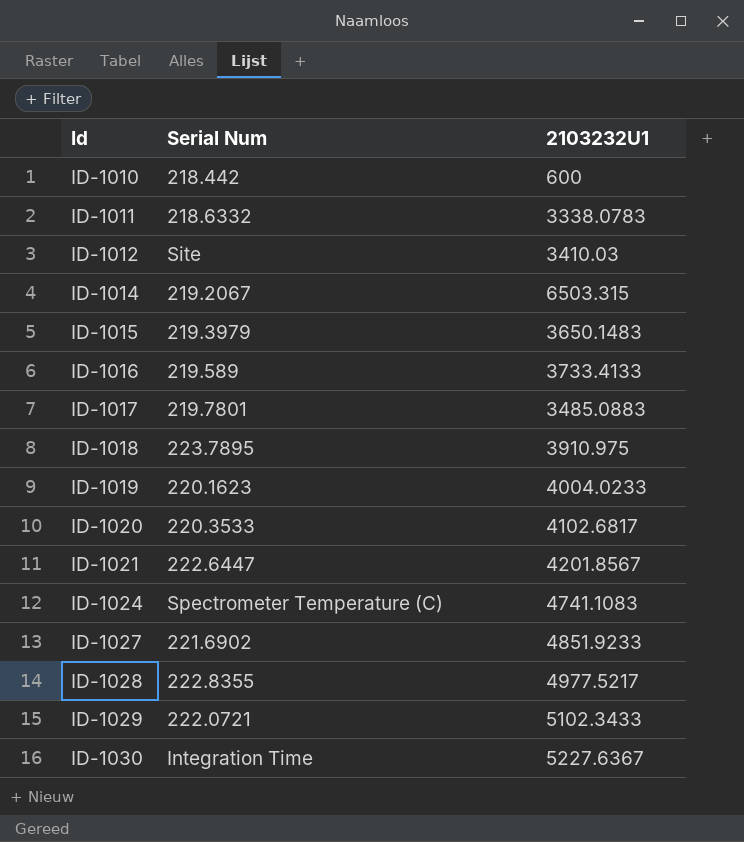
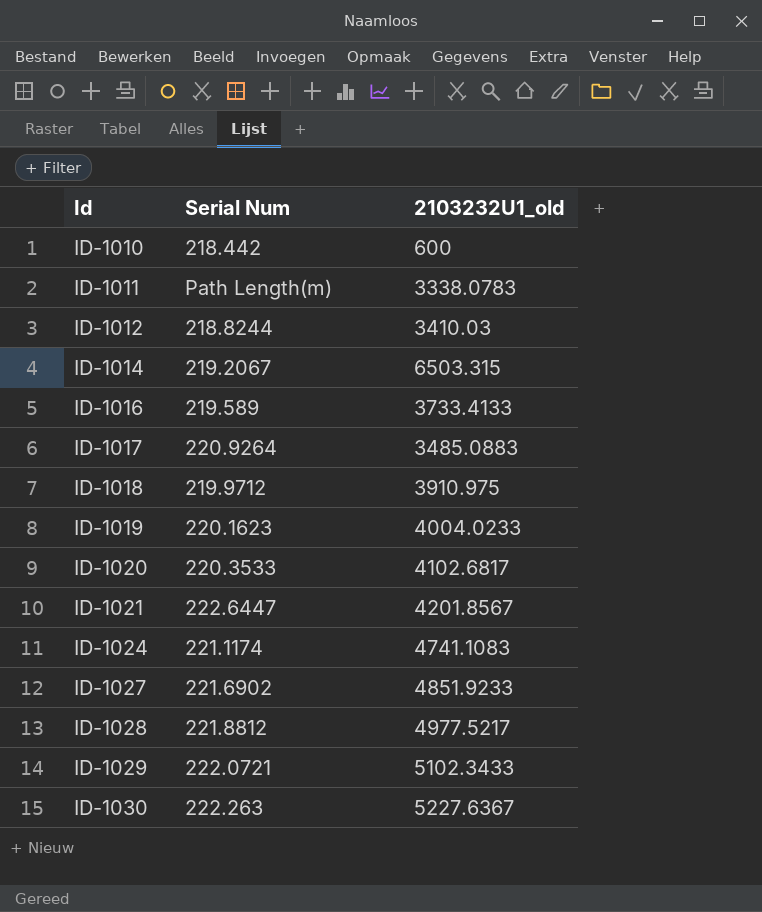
column name: 2103232U1 -> 2103232U1_old
row ID-1015: 219.3979 | 3650.1483 -> none
ID-1011 | Serial Num: 218.6332 -> Path Length(m)
ID-1012 | Serial Num: Site -> 218.8244
ID-1017 | Serial Num: 219.7801 -> 220.9264
ID-1018 | Serial Num: 223.7895 -> 219.9712
ID-1024 | Serial Num: Spectrometer Temperature (C) -> 221.1174
ID-1028 | Serial Num: 222.8355 -> 221.8812
ID-1030 | Serial Num: Integration Time -> 222.263

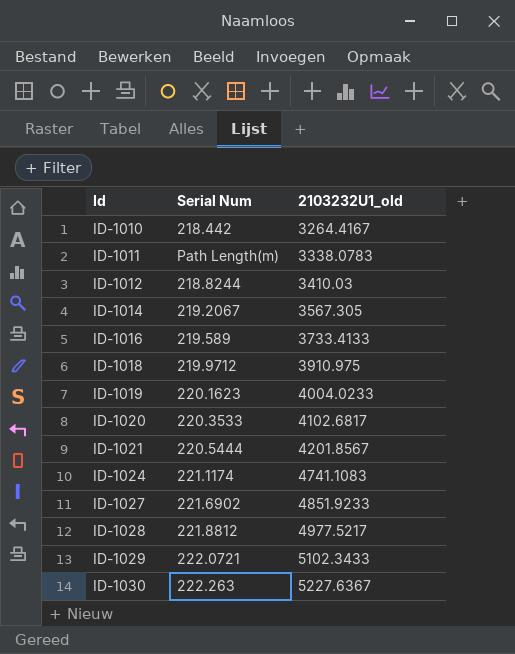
row ID-1017: 220.9264 | 3485.0883 -> none
ID-1010 | 2103232U1_old: 600 -> 3264.4167
ID-1014 | 2103232U1_old: 6503.315 -> 3567.305
ID-1021 | Serial Num: 222.6447 -> 220.5444

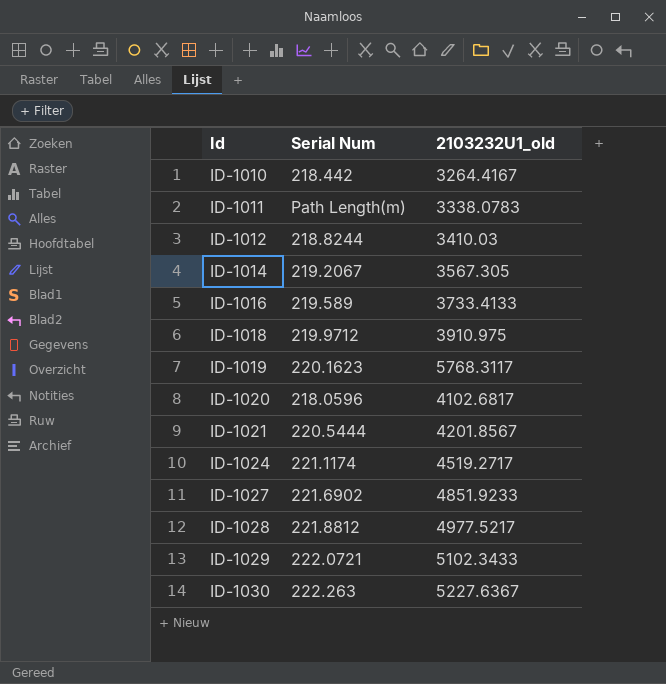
ID-1019 | 2103232U1_old: 4004.0233 -> 5768.3117
ID-1020 | Serial Num: 220.3533 -> 218.0596
ID-1024 | 2103232U1_old: 4741.1083 -> 4519.2717

